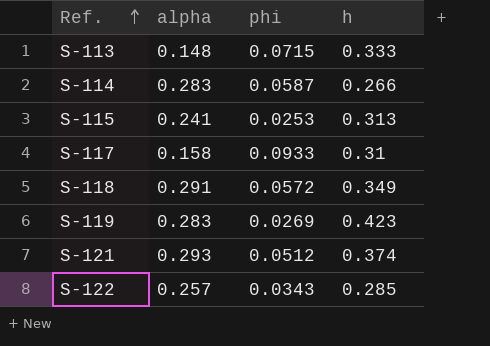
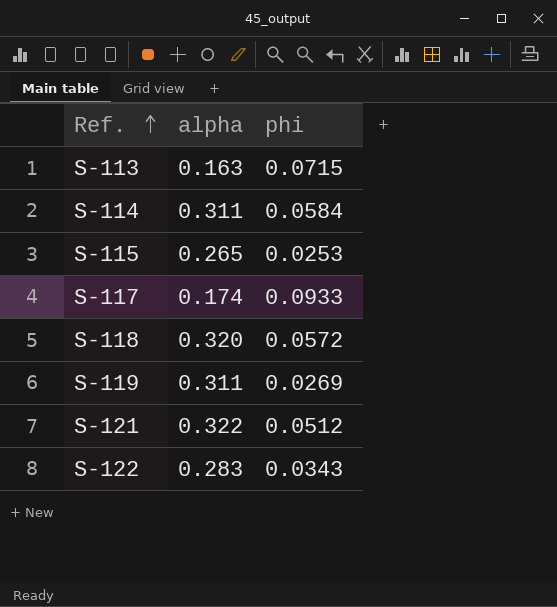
column h | position: 4 -> none
S-113 | alpha: 0.148 -> 0.163
S-114 | alpha: 0.283 -> 0.311
S-114 | phi: 0.0587 -> 0.0584
S-115 | alpha: 0.241 -> 0.265
S-117 | alpha: 0.158 -> 0.174
S-118 | alpha: 0.291 -> 0.320
S-119 | alpha: 0.283 -> 0.311
S-121 | alpha: 0.293 -> 0.322
S-122 | alpha: 0.257 -> 0.283

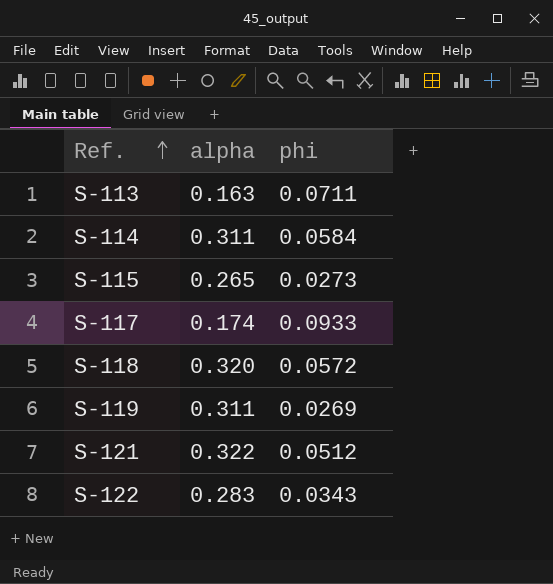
S-113 | phi: 0.0715 -> 0.0711
S-115 | phi: 0.0253 -> 0.0273

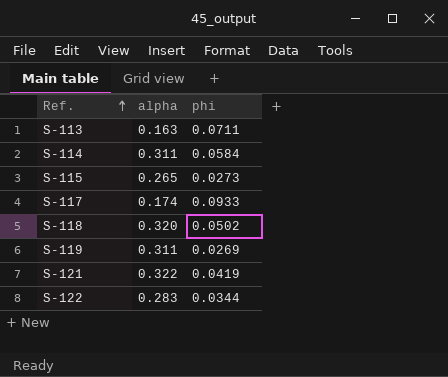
S-118 | phi: 0.0572 -> 0.0502
S-121 | phi: 0.0512 -> 0.0419
S-122 | phi: 0.0343 -> 0.0344

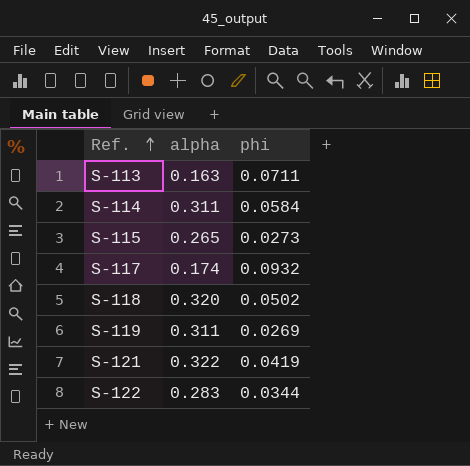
S-117 | phi: 0.0933 -> 0.0932

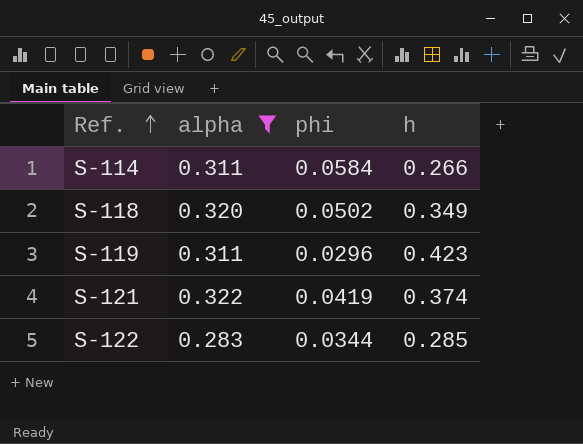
filter: none -> alpha >= 0.283
column h | position: none -> 4
S-119 | phi: 0.0269 -> 0.0296

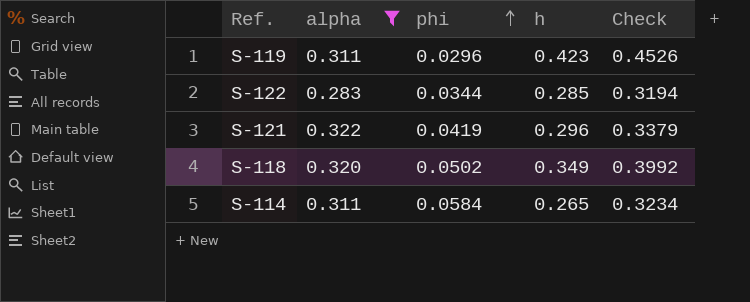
row order: Ref. ascending -> phi ascending
column Check | formula: none -> [phi] + [h]
S-121 | h: 0.374 -> 0.296
S-114 | h: 0.266 -> 0.265

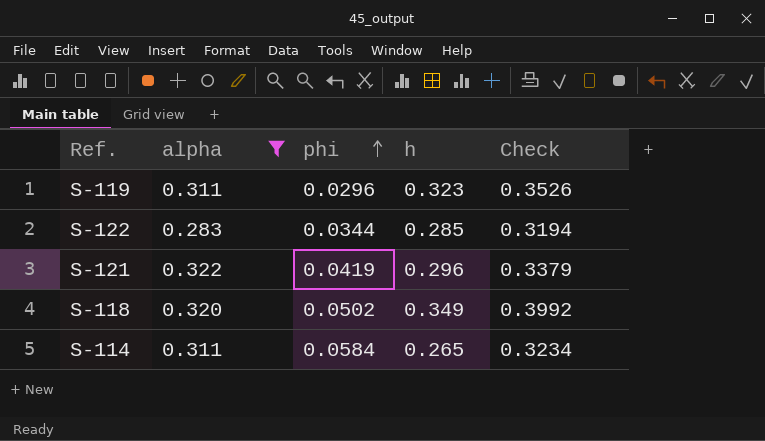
S-119 | h: 0.423 -> 0.323
S-119 | Check: 0.4526 -> 0.3526

